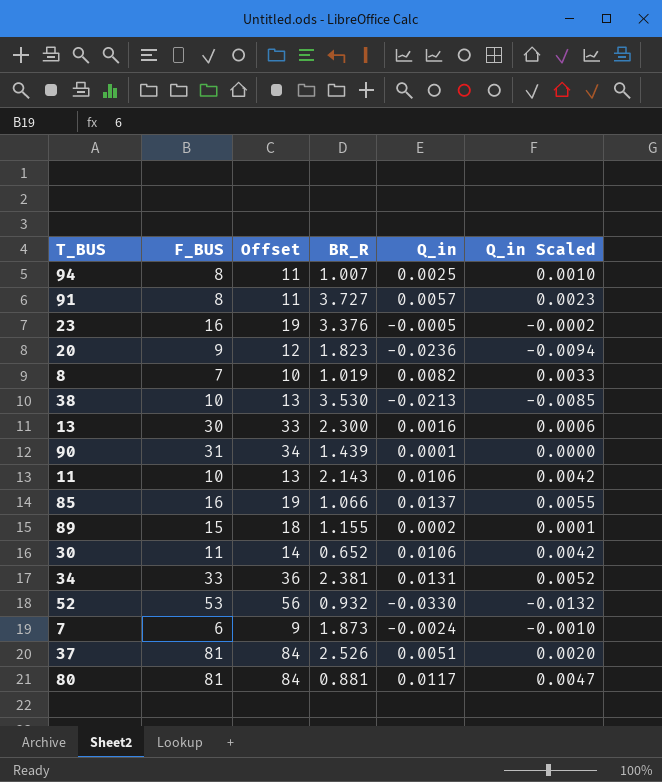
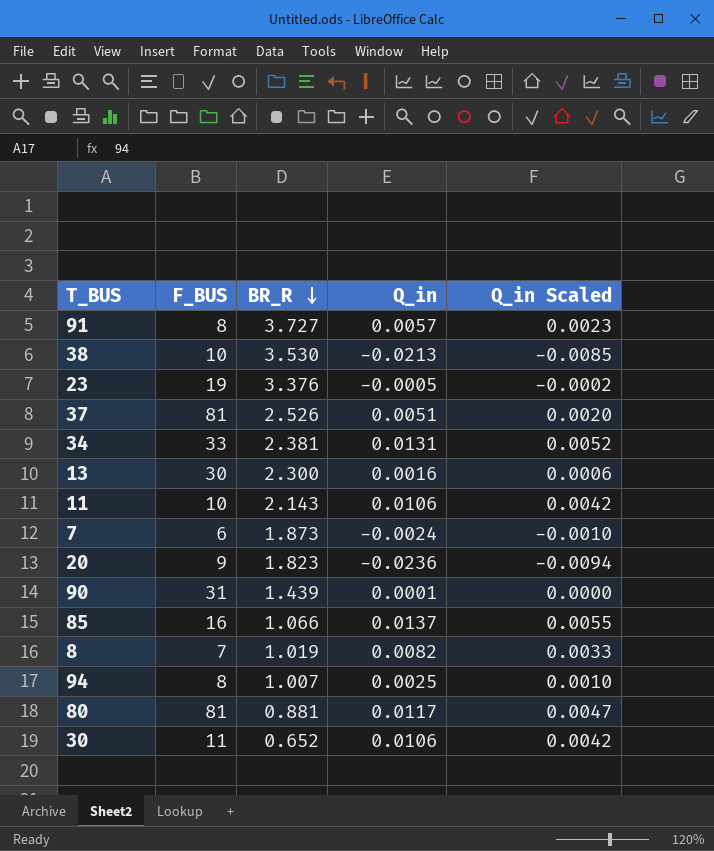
row order: none -> BR_R descending
column Offset | formula: [F_BUS] + 3 -> none
row 89: 15 | 18 | 1.155 | 0.0002 | 0.0001 -> none
row 52: 53 | 56 | 0.932 | -0.0330 | -0.0132 -> none
23 | F_BUS: 16 -> 19

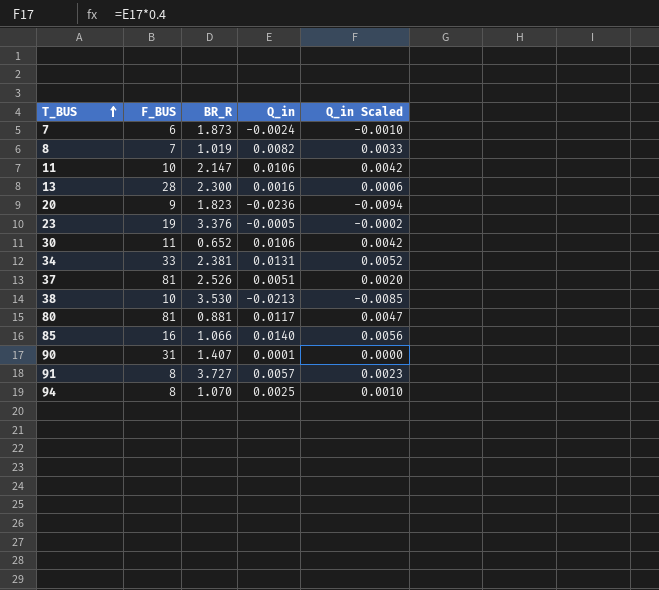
row order: BR_R descending -> T_BUS ascending
11 | BR_R: 2.143 -> 2.147
13 | F_BUS: 30 -> 28
85 | Q_in: 0.0137 -> 0.0140
85 | Q_in Scaled: 0.0055 -> 0.0056
90 | BR_R: 1.439 -> 1.407
94 | BR_R: 1.007 -> 1.070

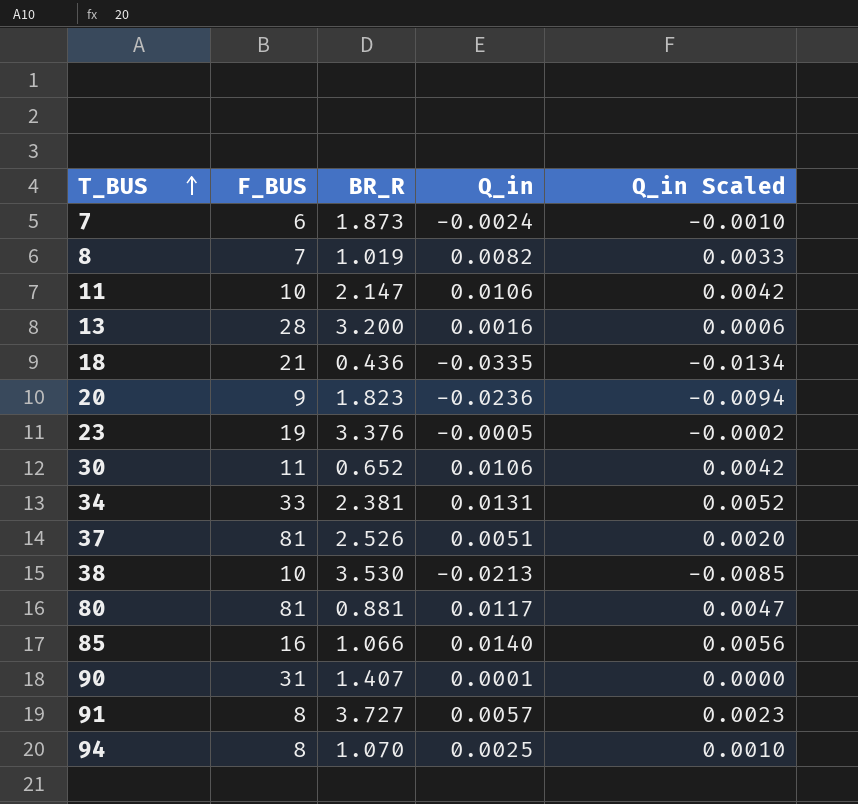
13 | BR_R: 2.300 -> 3.200
row 18: none -> 21 | 0.436 | -0.0335 | -0.0134

